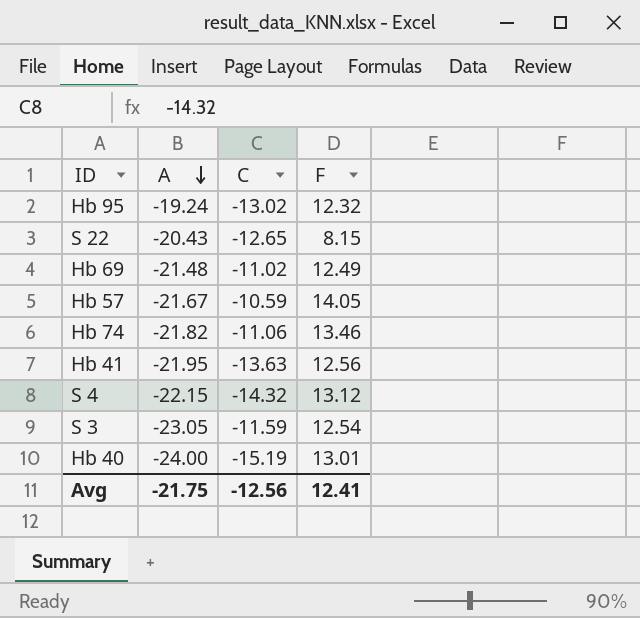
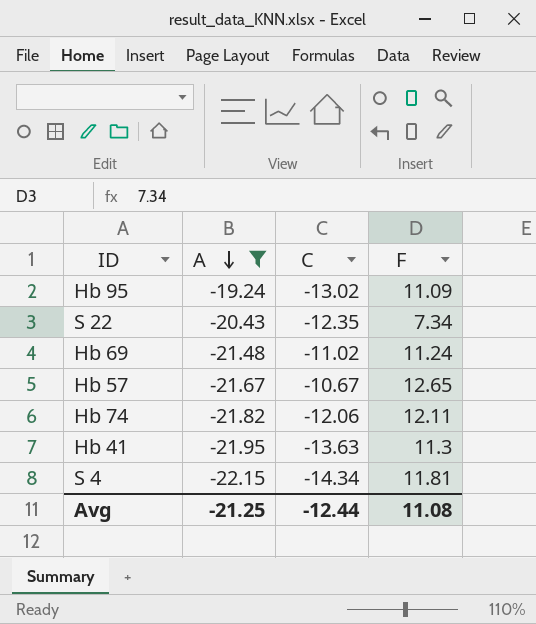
filter: none -> A >= -22.15
Hb 95 | F: 12.32 -> 11.09
S 22 | C: -12.65 -> -12.35
S 22 | F: 8.15 -> 7.34
Hb 69 | F: 12.49 -> 11.24
Hb 57 | C: -10.59 -> -10.67
Hb 57 | F: 14.05 -> 12.65
Hb 74 | C: -11.06 -> -12.06
Hb 74 | F: 13.46 -> 12.11
Hb 41 | F: 12.56 -> 11.3
S 4 | C: -14.32 -> -14.34
S 4 | F: 13.12 -> 11.81
Avg | A: -21.75 -> -21.25
Avg | C: -12.56 -> -12.44
Avg | F: 12.41 -> 11.08

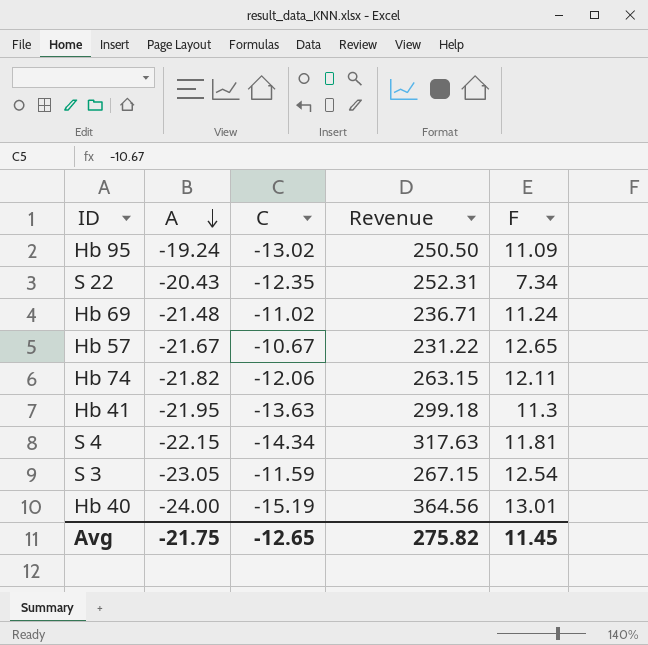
filter: A >= -22.15 -> none
column Revenue | formula: none -> [A] * [C]
Avg | A: -21.25 -> -21.75
Avg | C: -12.44 -> -12.65
Avg | F: 11.08 -> 11.45

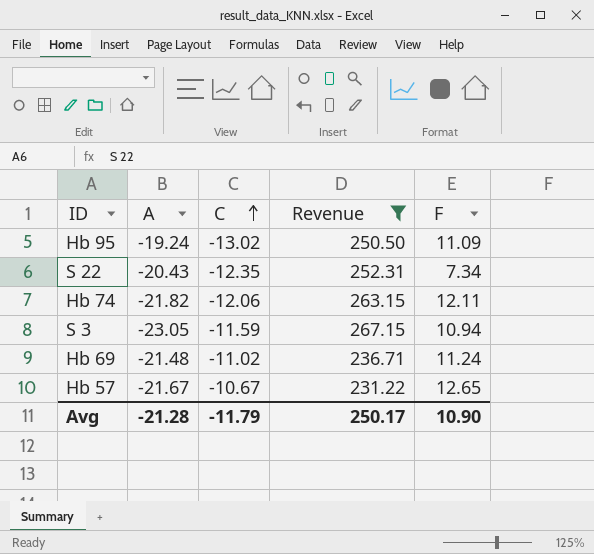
filter: none -> Revenue <= 267.15
row order: A descending -> C ascending
S 3 | F: 12.54 -> 10.94
Avg | A: -21.75 -> -21.28
Avg | C: -12.65 -> -11.79
Avg | Revenue: 275.82 -> 250.17
Avg | F: 11.45 -> 10.90

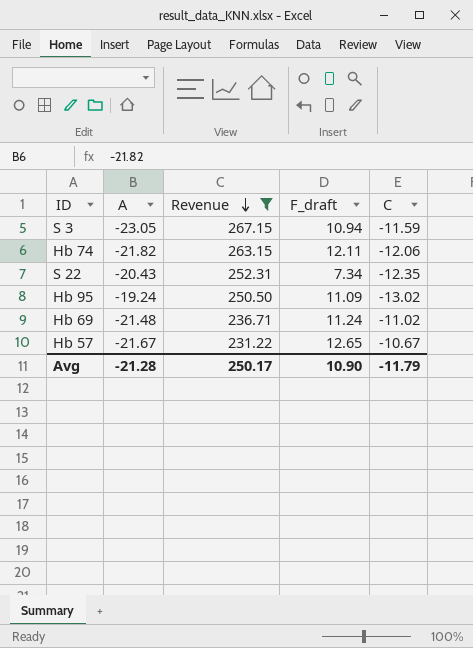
row order: C ascending -> Revenue descending
column name: F -> F_draft
column C | position: 3 -> 5

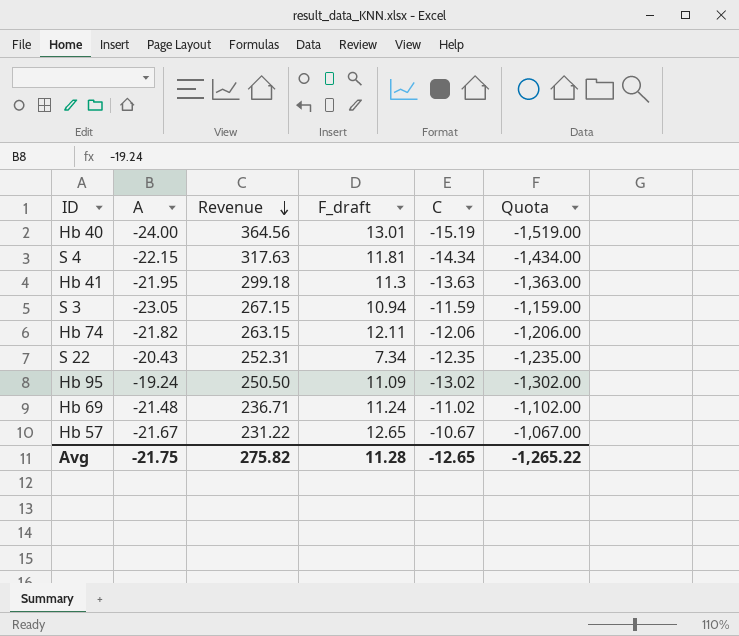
filter: Revenue <= 267.15 -> none
column Quota | formula: none -> [C] * 100
Avg | A: -21.28 -> -21.75
Avg | Revenue: 250.17 -> 275.82
Avg | F_draft: 10.90 -> 11.28
Avg | C: -11.79 -> -12.65

